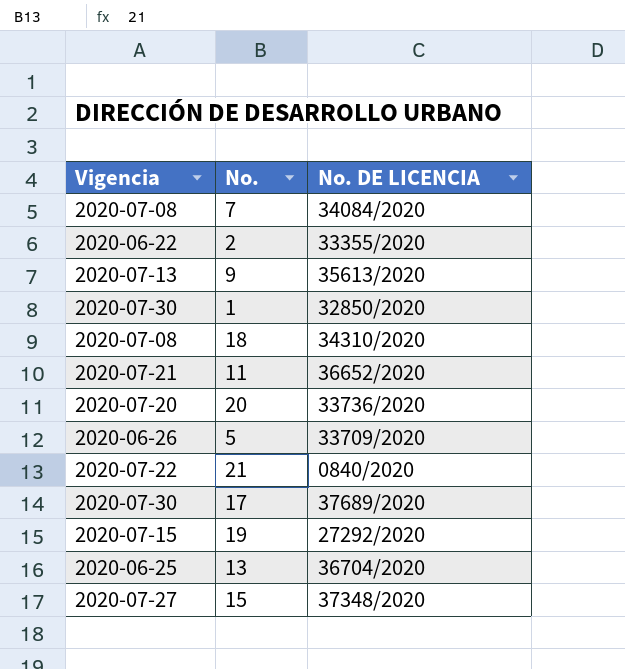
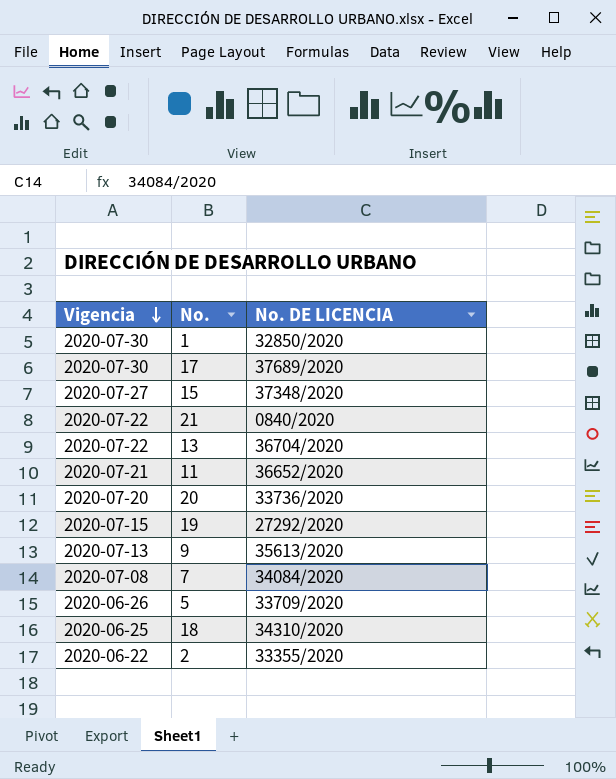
row order: none -> Vigencia descending
13 | Vigencia: 2020-06-25 -> 2020-07-22
18 | Vigencia: 2020-07-08 -> 2020-06-25

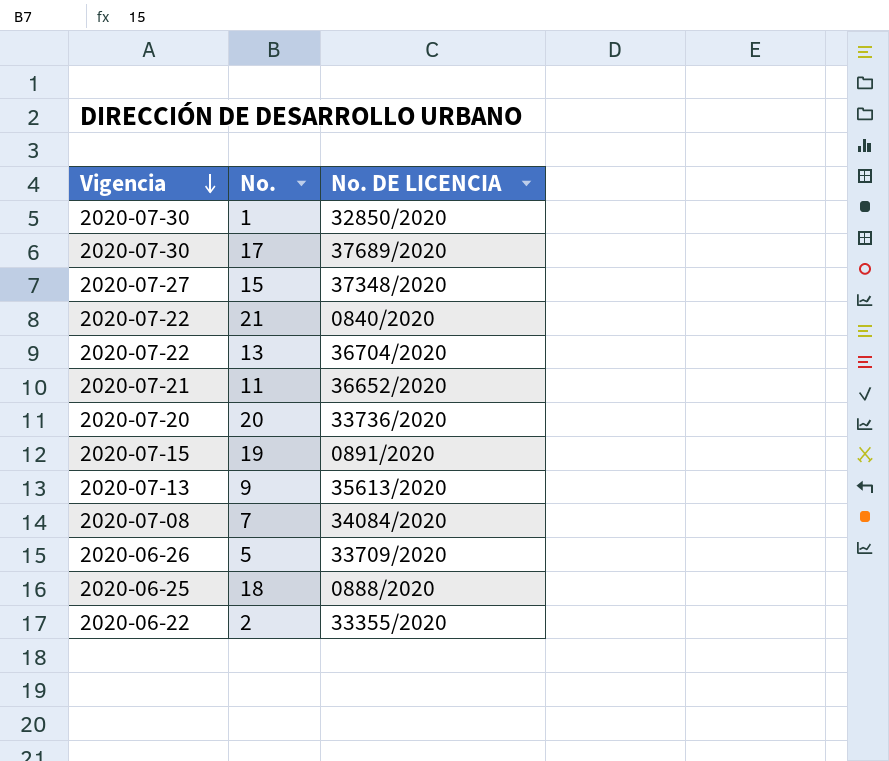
19 | No. DE LICENCIA: 27292/2020 -> 0891/2020
18 | No. DE LICENCIA: 34310/2020 -> 0888/2020

